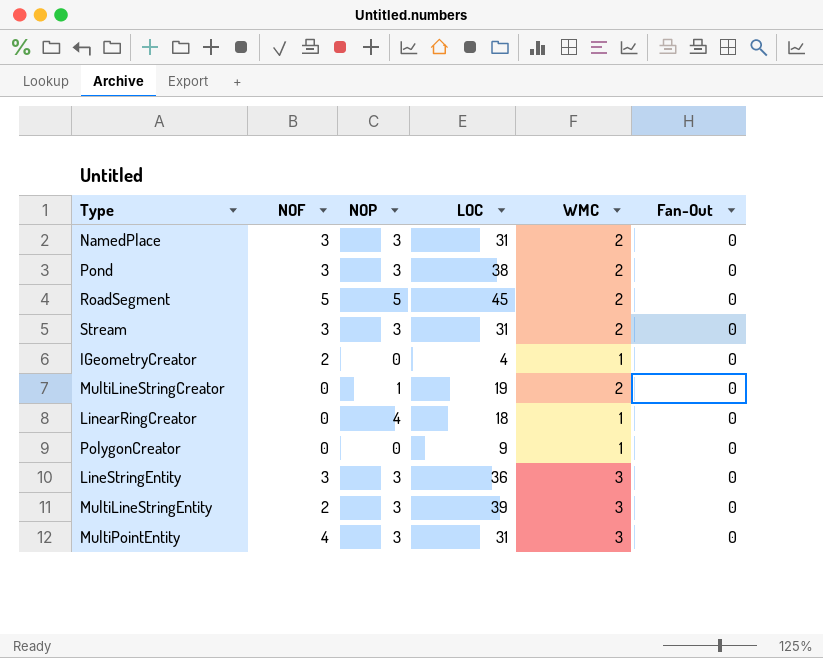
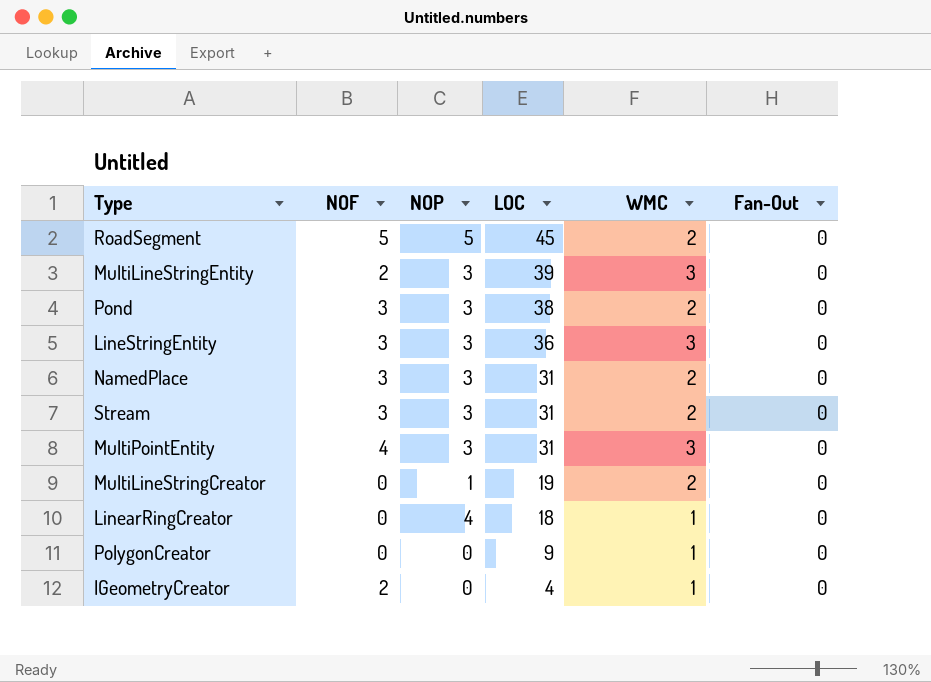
row order: none -> LOC descending

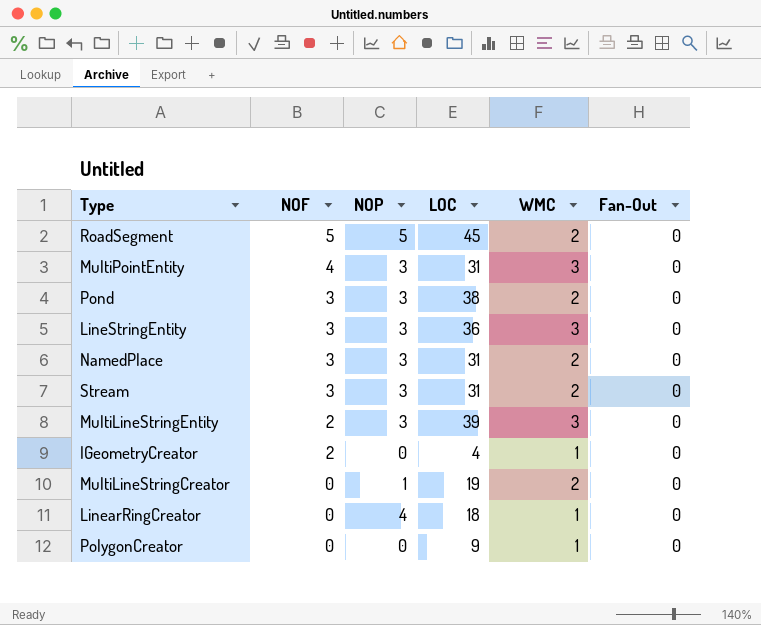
row order: LOC descending -> NOF descending

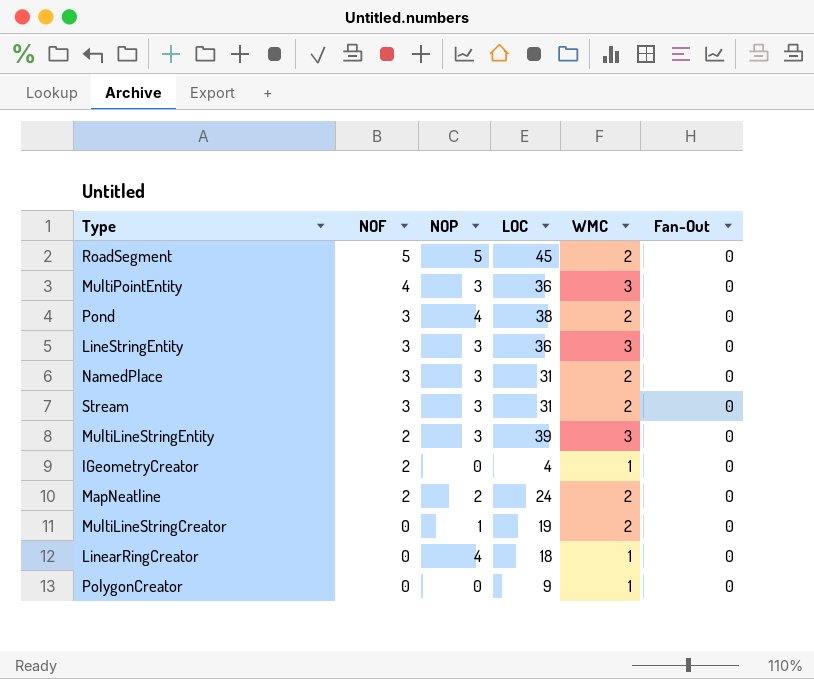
MultiPointEntity | LOC: 31 -> 36
Pond | NOP: 3 -> 4
row MapNeatline: none -> 2 | 2 | 24 | 2 | 0

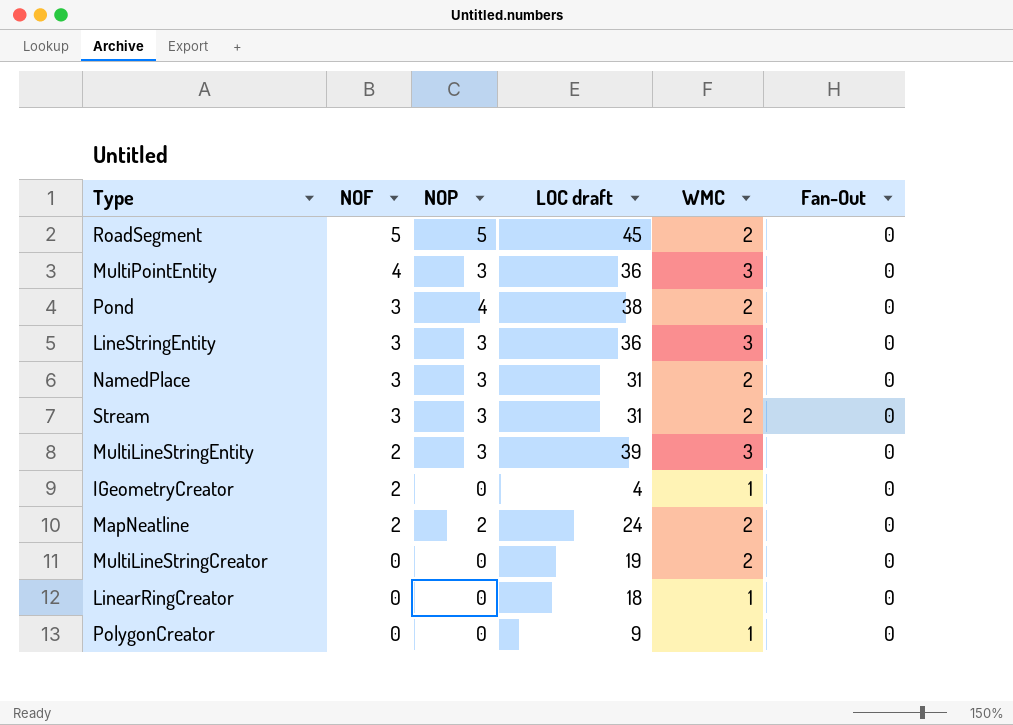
column name: LOC -> LOC draft
MultiLineStringCreator | NOP: 1 -> 0
LinearRingCreator | NOP: 4 -> 0

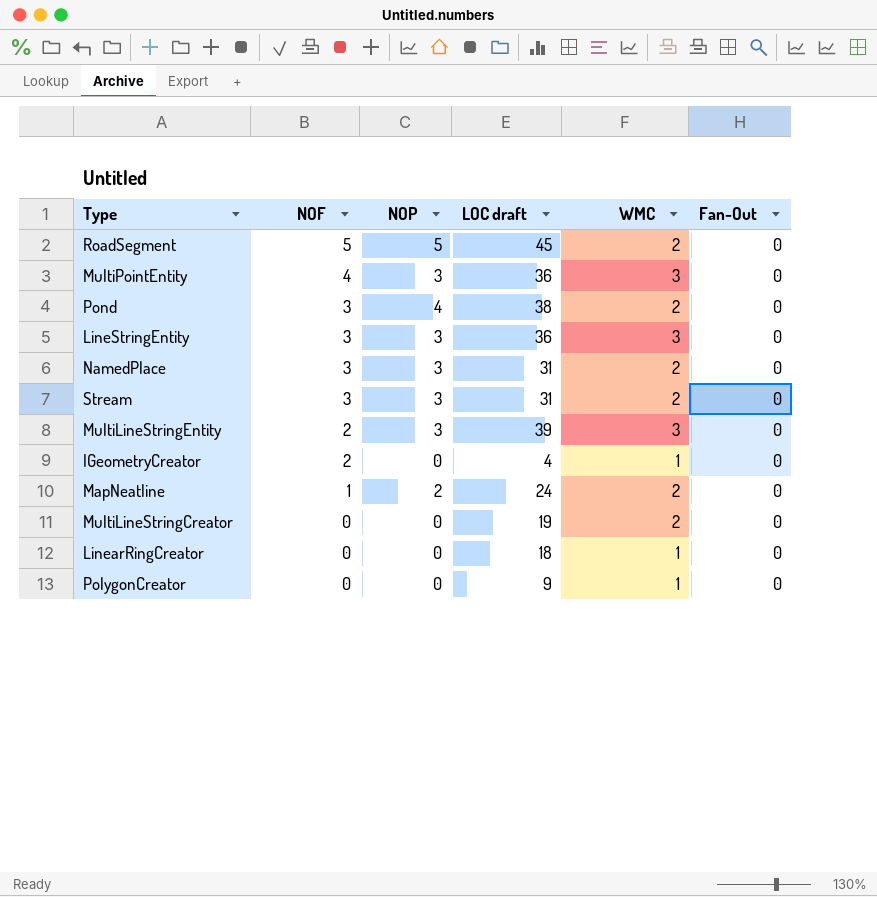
MapNeatline | NOF: 2 -> 1

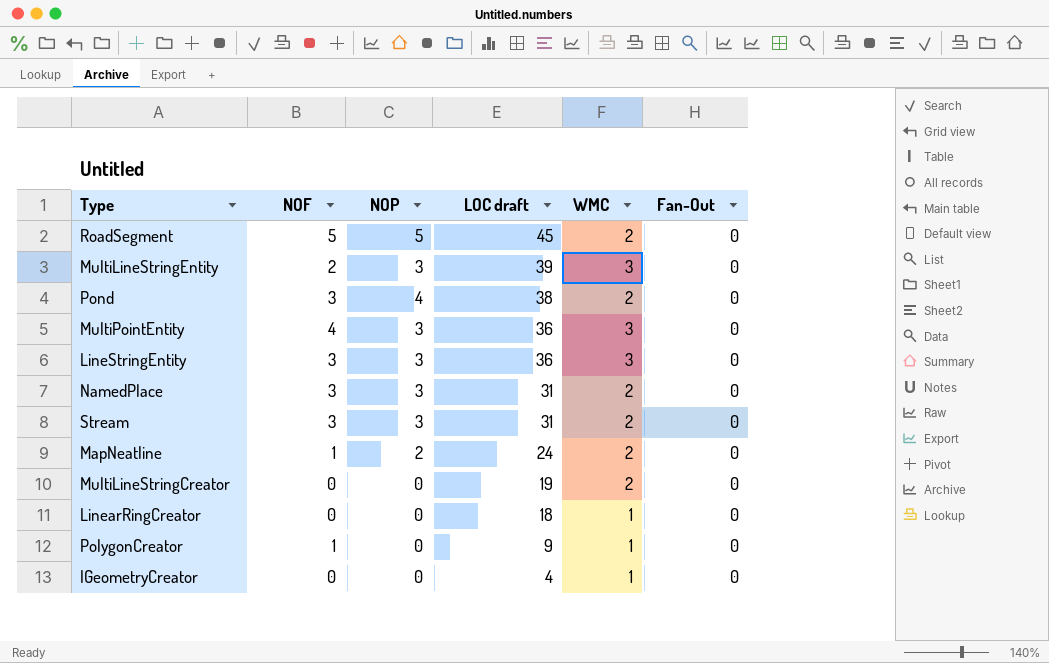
row order: NOF descending -> LOC draft descending
PolygonCreator | NOF: 0 -> 1
IGeometryCreator | NOF: 2 -> 0

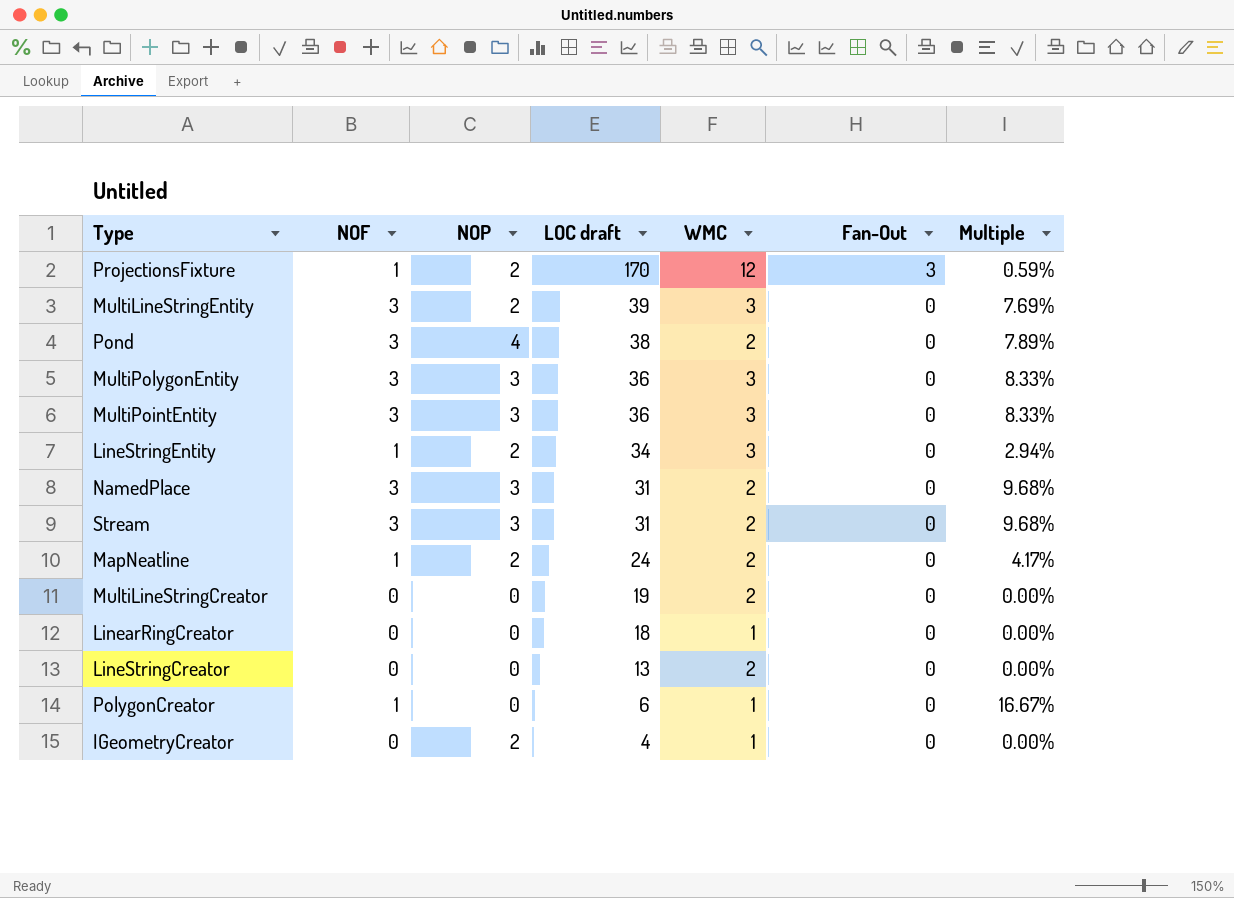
column Multiple | formula: none -> [NOF] / [LOC draft]
row RoadSegment: 5 | 5 | 45 | 2 | 0 -> none
row ProjectionsFixture: none -> 1 | 2 | 170 | 12 | 3 | 0.59%
MultiLineStringEntity | NOF: 2 -> 3
MultiLineStringEntity | NOP: 3 -> 2
row MultiPolygonEntity: none -> 3 | 3 | 36 | 3 | 0 | 8.33%
MultiPointEntity | NOF: 4 -> 3
LineStringEntity | NOF: 3 -> 1
LineStringEntity | NOP: 3 -> 2
LineStringEntity | LOC draft: 36 -> 34
row LineStringCreator: none -> 0 | 0 | 13 | 2 | 0 | 0.00%
PolygonCreator | LOC draft: 9 -> 6
IGeometryCreator | NOP: 0 -> 2

